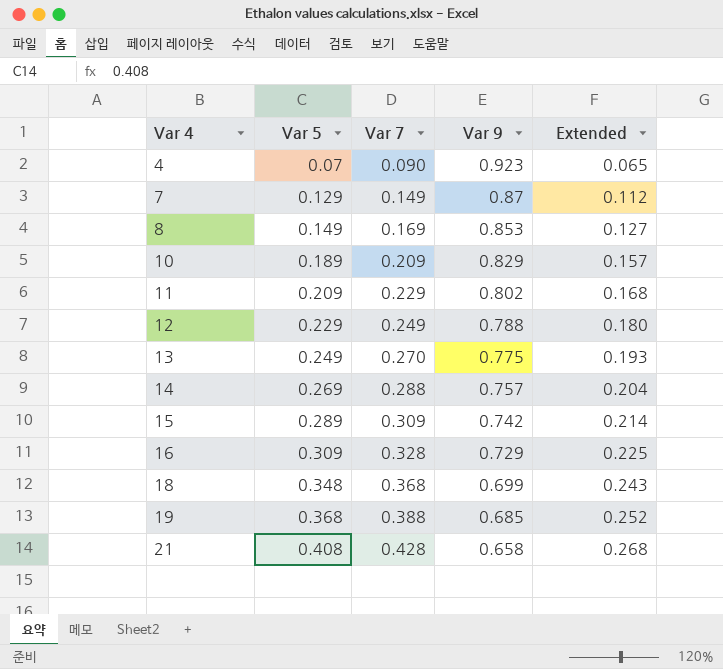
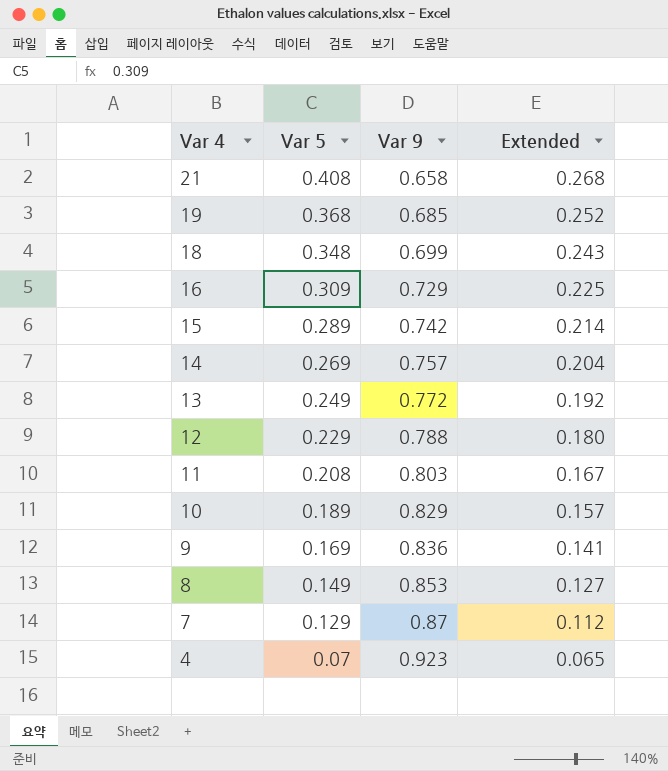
row order: Var 4 ascending -> Var 4 descending
column Var 7 | position: 3 -> none
13 | Var 9: 0.775 -> 0.772
13 | Extended: 0.193 -> 0.192
11 | Var 5: 0.209 -> 0.208
11 | Var 9: 0.802 -> 0.803
11 | Extended: 0.168 -> 0.167
row 9: none -> 0.169 | 0.836 | 0.141

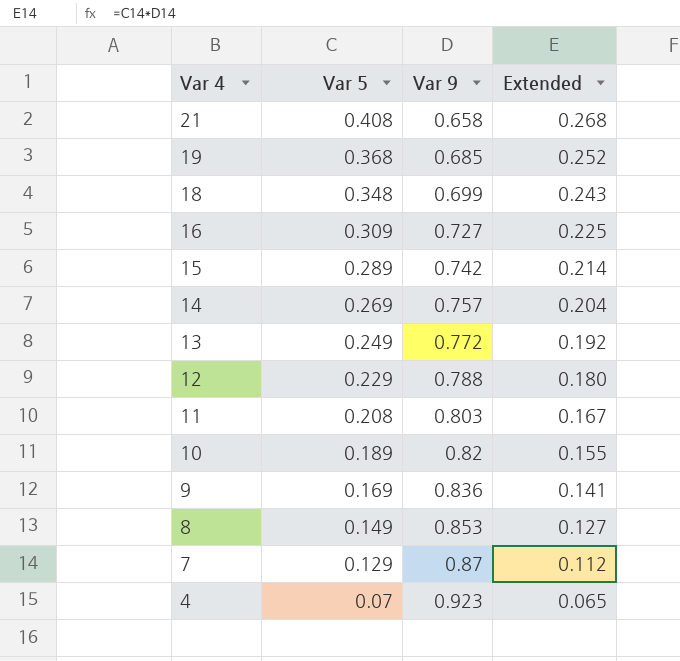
16 | Var 9: 0.729 -> 0.727
10 | Var 9: 0.829 -> 0.82
10 | Extended: 0.157 -> 0.155

